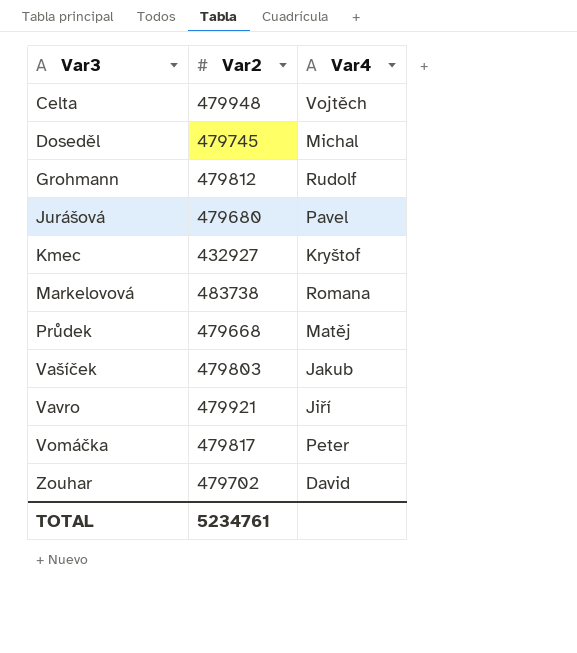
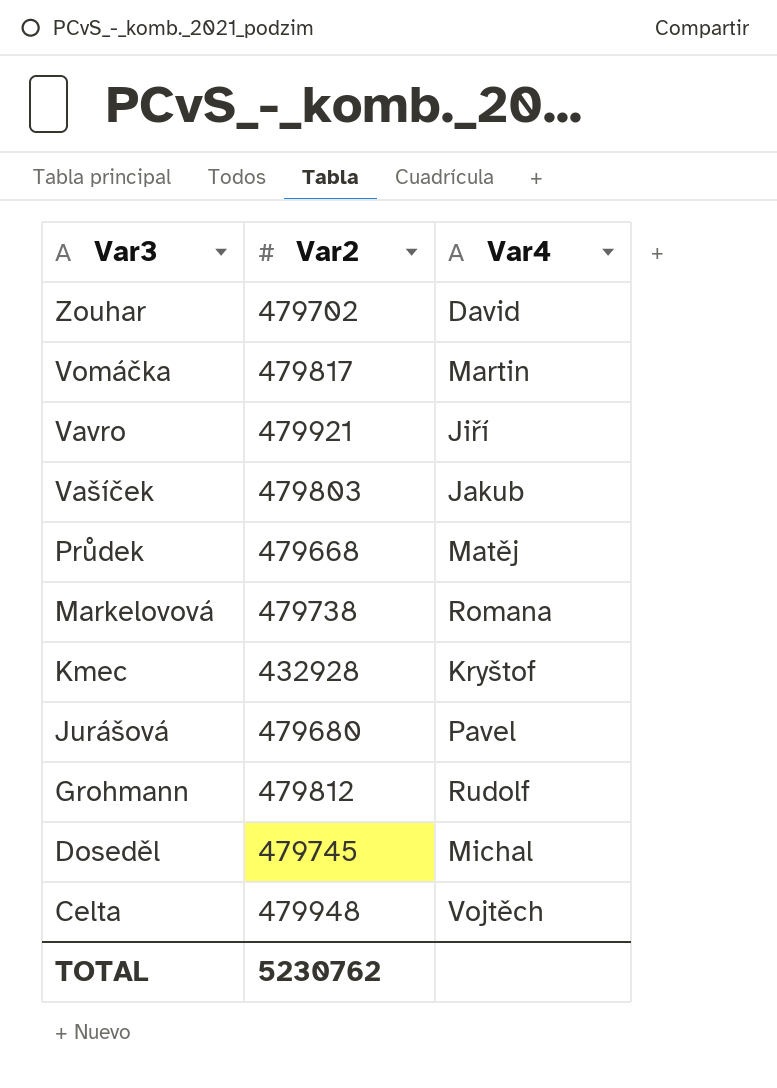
row order: Var3 ascending -> Var3 descending
Vomáčka | Var4: Peter -> Martin
Markelovová | Var2: 483738 -> 479738
Kmec | Var2: 432927 -> 432928
TOTAL | Var2: 5234761 -> 5230762

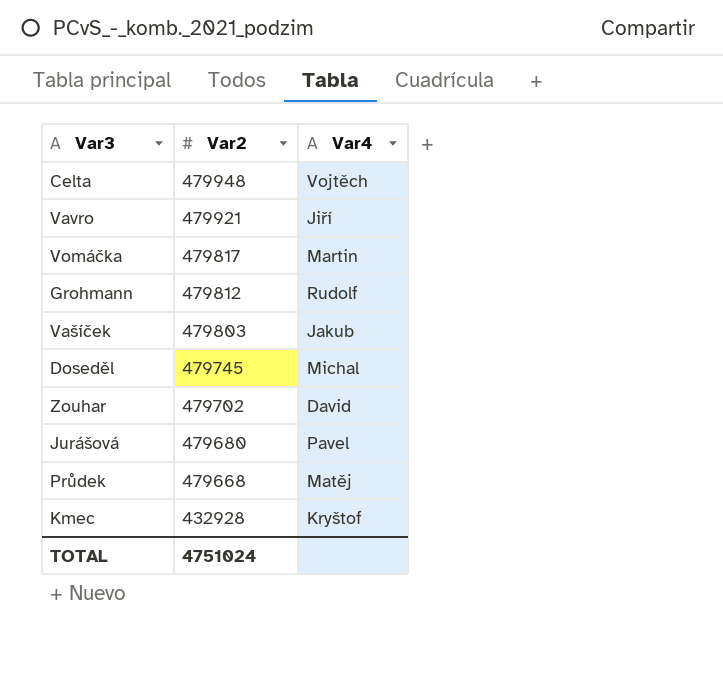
row order: Var3 descending -> Var2 descending
row Markelovová: 479738 | Romana -> none
TOTAL | Var2: 5230762 -> 4751024

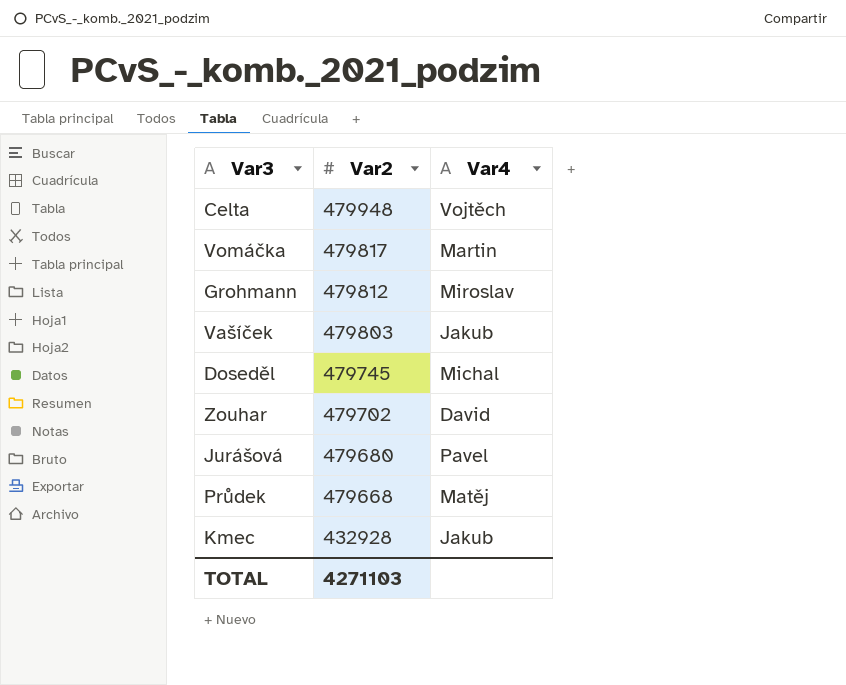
row Vavro: 479921 | Jiří -> none
Grohmann | Var4: Rudolf -> Miroslav
Kmec | Var4: Kryštof -> Jakub
TOTAL | Var2: 4751024 -> 4271103

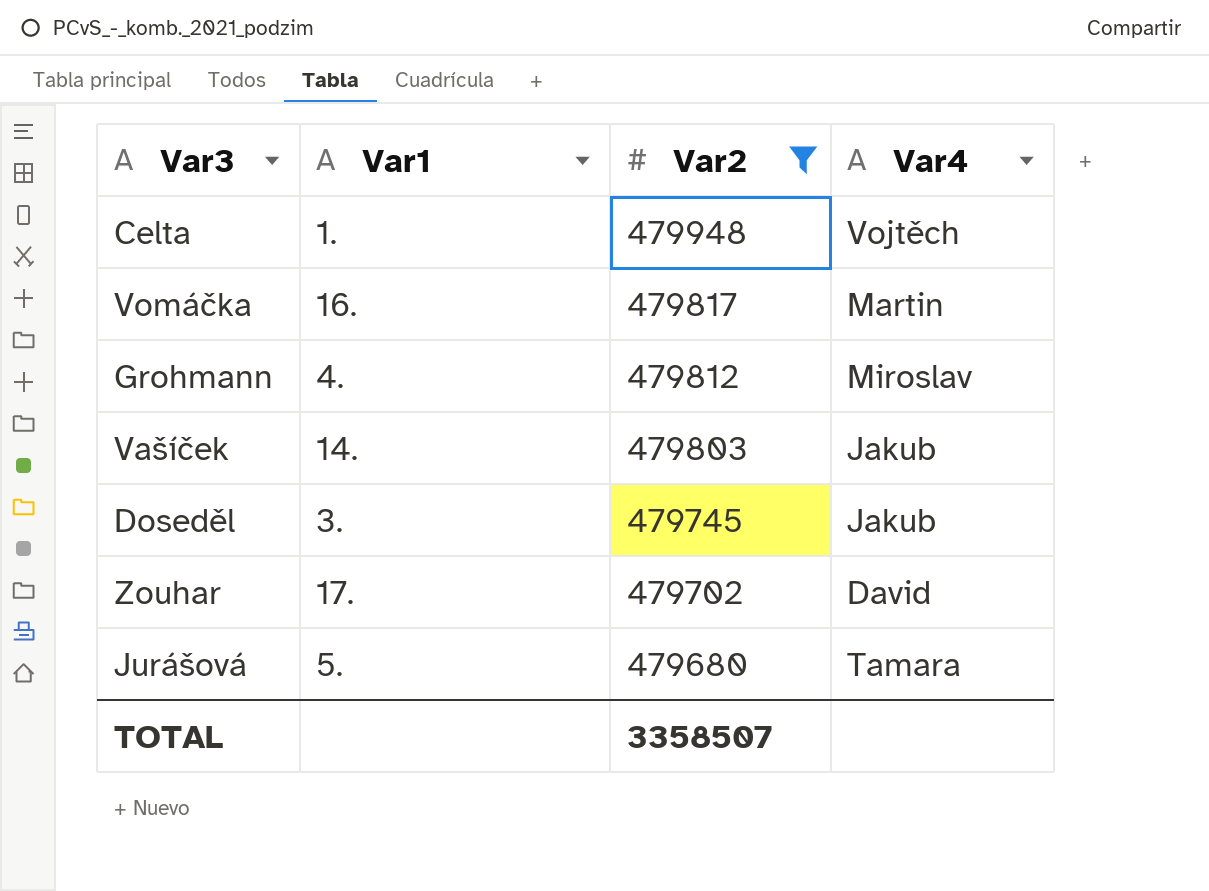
filter: none -> Var2 >= 479680
column Var1 | position: none -> 2
Doseděl | Var4: Michal -> Jakub
Jurášová | Var4: Pavel -> Tamara
TOTAL | Var2: 4271103 -> 3358507

